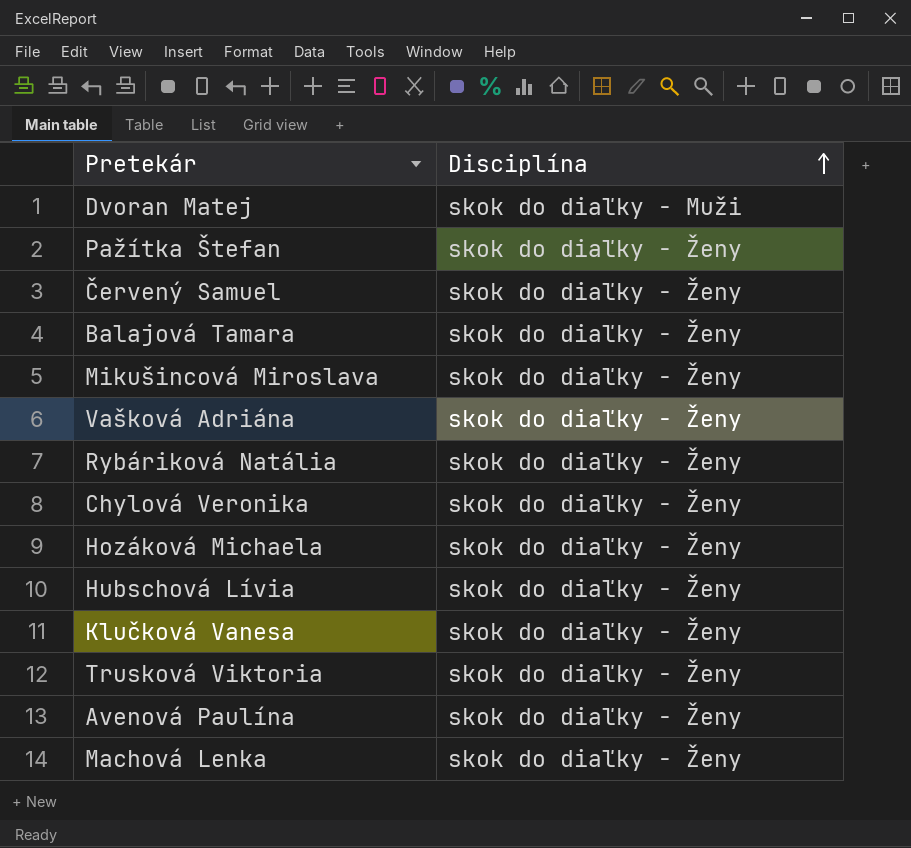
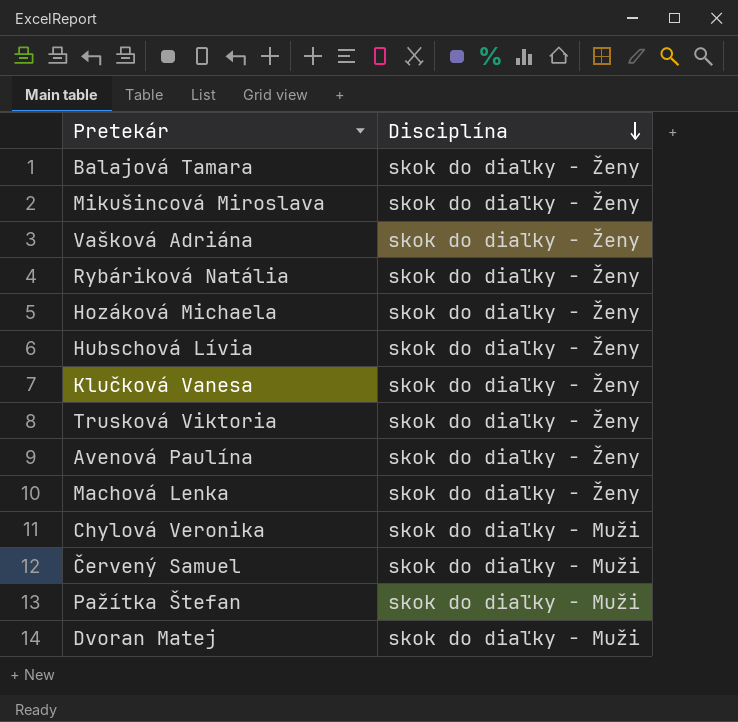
row order: Disciplína ascending -> Disciplína descending
Chylová Veronika | Disciplína: skok do diaľky - Ženy -> skok do diaľky - Muži
Červený Samuel | Disciplína: skok do diaľky - Ženy -> skok do diaľky - Muži
Pažítka Štefan | Disciplína: skok do diaľky - Ženy -> skok do diaľky - Muži

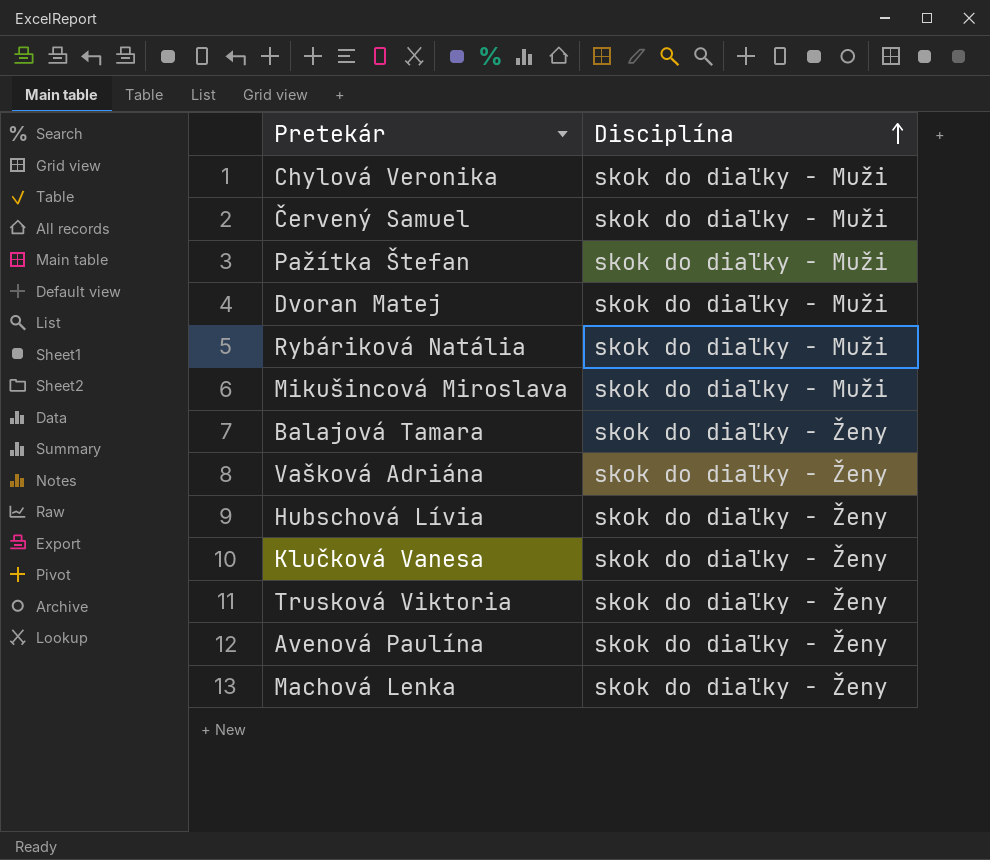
row order: Disciplína descending -> Disciplína ascending
row Hozáková Michaela: skok do diaľky - Ženy -> none
Rybáriková Natália | Disciplína: skok do diaľky - Ženy -> skok do diaľky - Muži
Mikušincová Miroslava | Disciplína: skok do diaľky - Ženy -> skok do diaľky - Muži

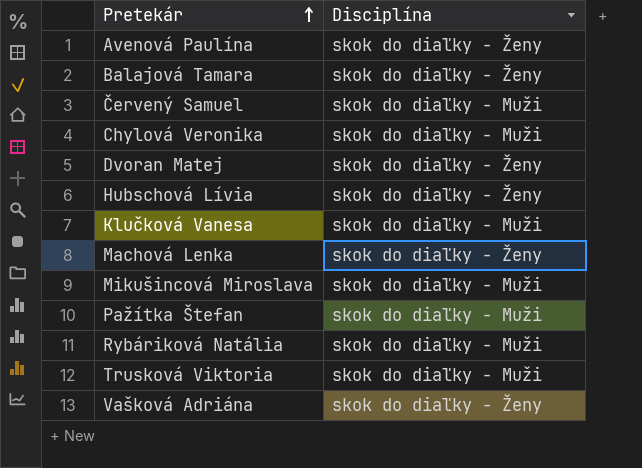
row order: Disciplína ascending -> Pretekár ascending
Dvoran Matej | Disciplína: skok do diaľky - Muži -> skok do diaľky - Ženy
Klučková Vanesa | Disciplína: skok do diaľky - Ženy -> skok do diaľky - Muži
Trusková Viktoria | Disciplína: skok do diaľky - Ženy -> skok do diaľky - Muži

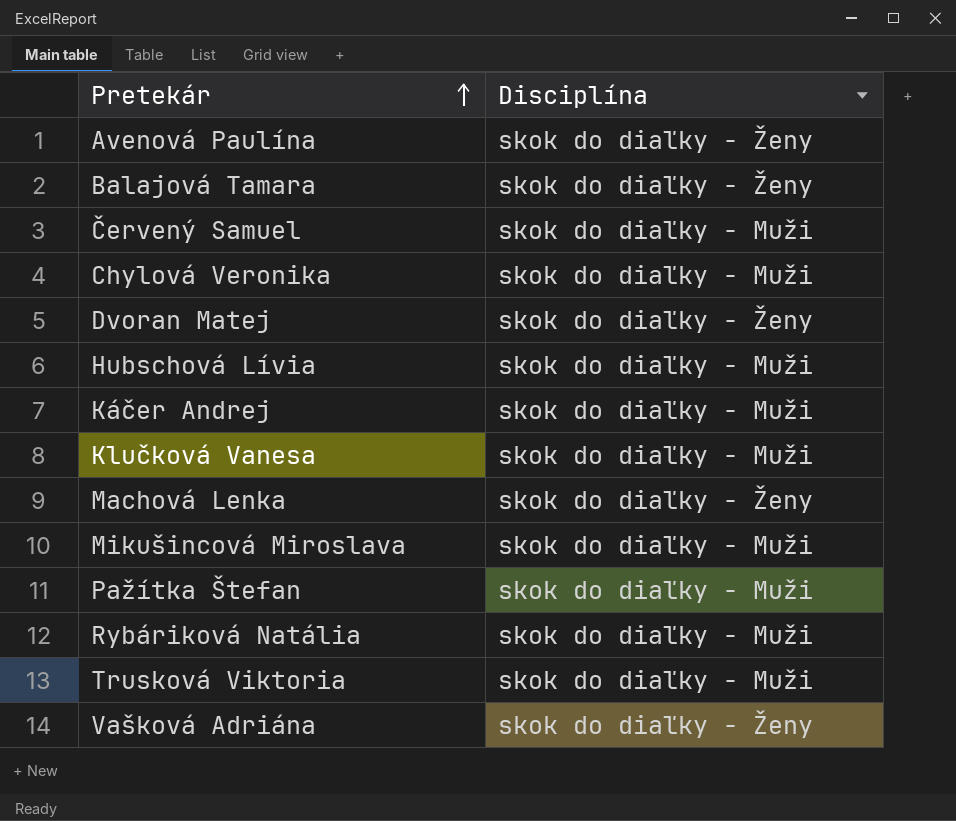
Hubschová Lívia | Disciplína: skok do diaľky - Ženy -> skok do diaľky - Muži
row Káčer Andrej: none -> skok do diaľky - Muži

